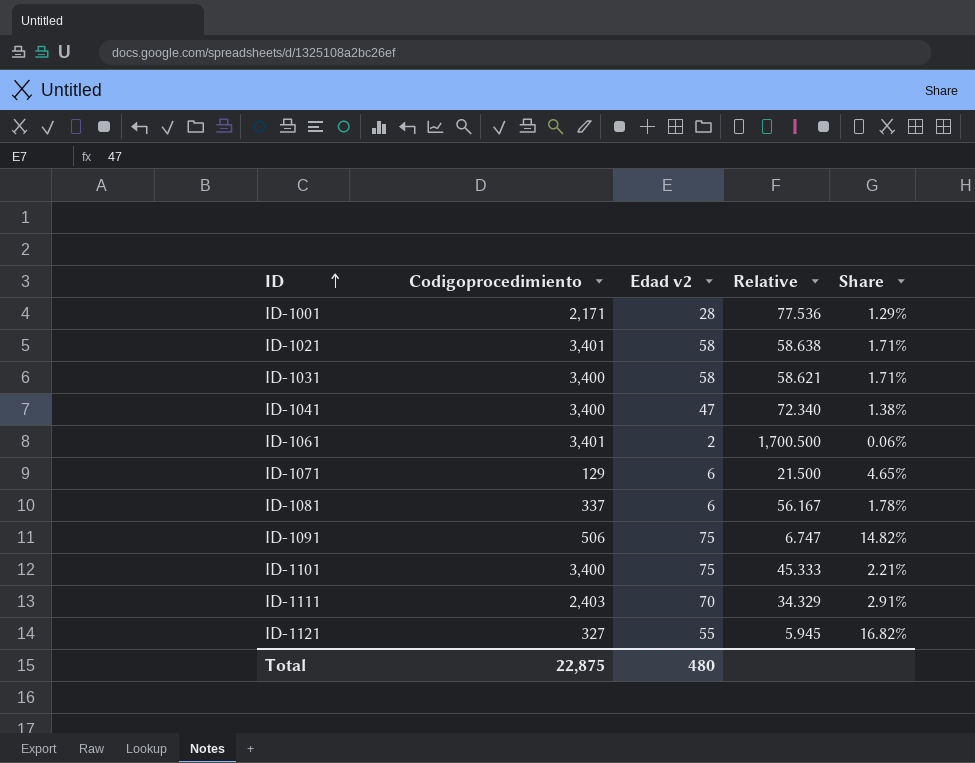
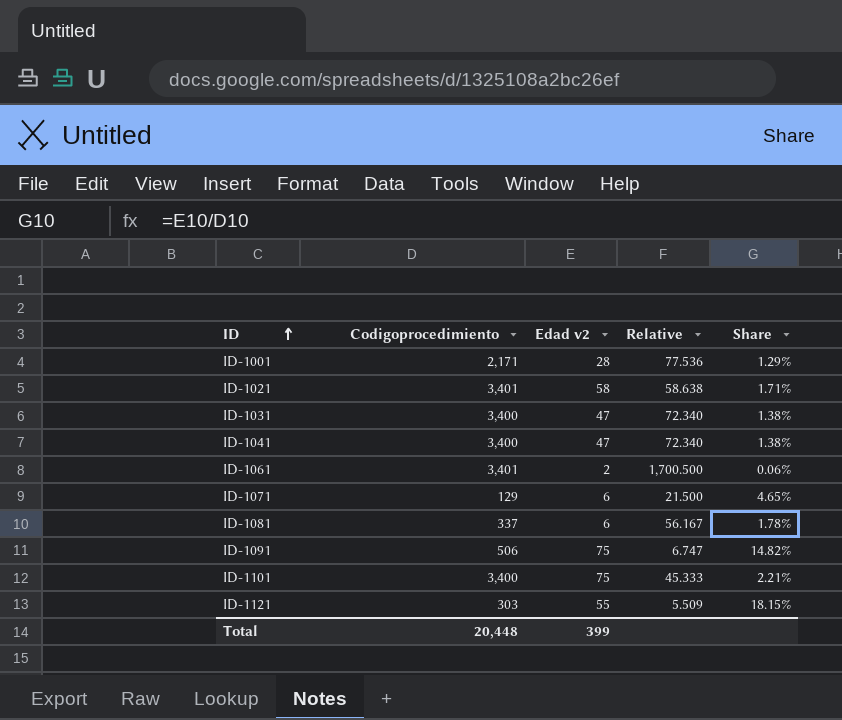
row ID-1111: 2,403 | 70 | 34.329 | 2.91% -> none
ID-1031 | Edad v2: 58 -> 47
ID-1031 | Relative: 58.621 -> 72.340
ID-1031 | Share: 1.71% -> 1.38%
ID-1121 | Codigoprocedimiento: 327 -> 303
ID-1121 | Relative: 5.945 -> 5.509
ID-1121 | Share: 16.82% -> 18.15%
Total | Codigoprocedimiento: 22,875 -> 20,448
Total | Edad v2: 480 -> 399

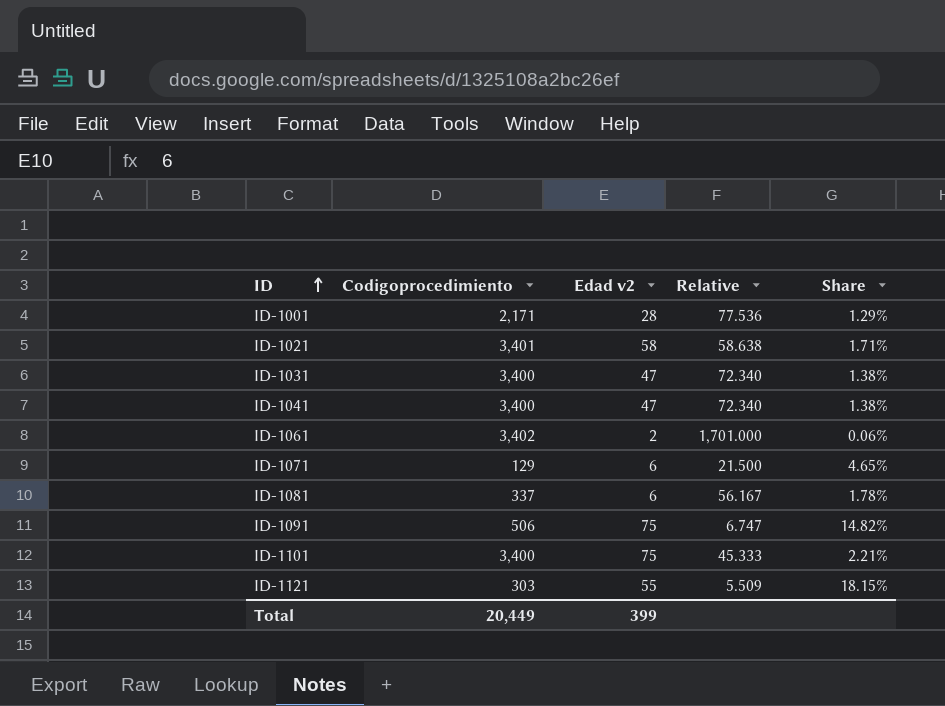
ID-1061 | Codigoprocedimiento: 3,401 -> 3,402
ID-1061 | Relative: 1,700.500 -> 1,701.000
Total | Codigoprocedimiento: 20,448 -> 20,449

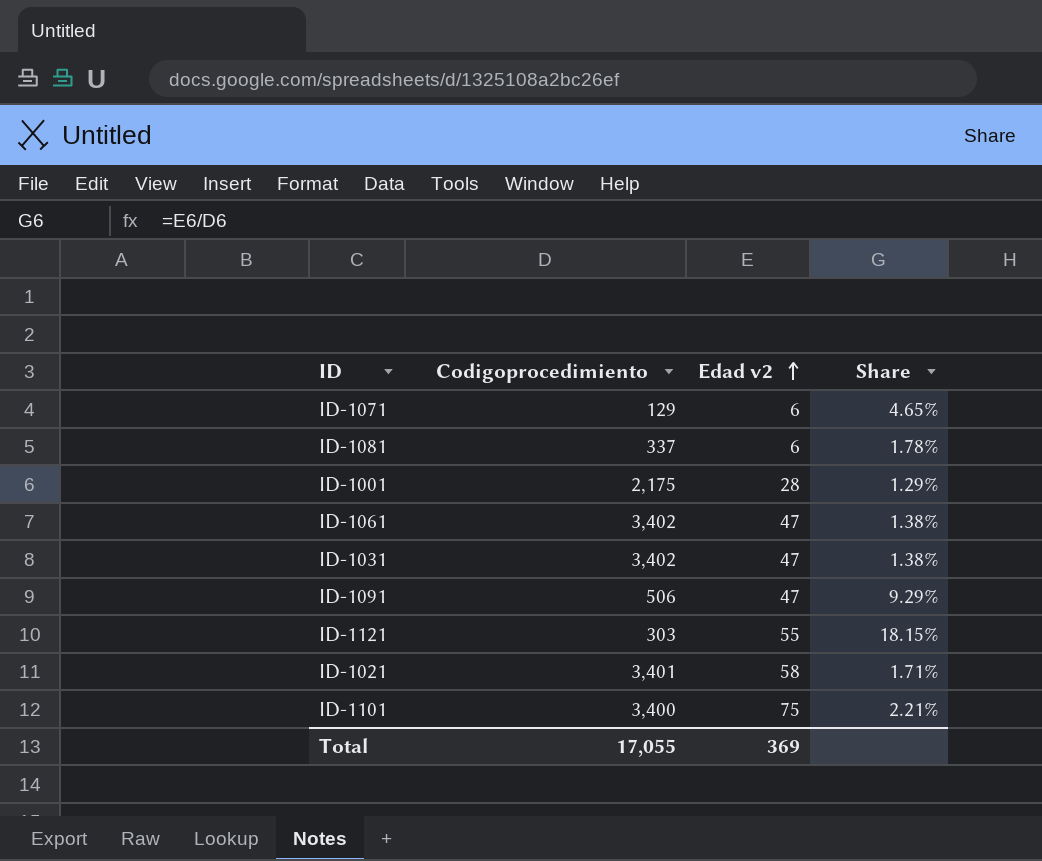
row order: ID ascending -> Edad v2 ascending
column Relative | formula: [Codigoprocedimiento] / [Edad v2] -> none
row ID-1041: 3,400 | 47 | 72.340 | 1.38% -> none
ID-1001 | Codigoprocedimiento: 2,171 -> 2,175
ID-1061 | Edad v2: 2 -> 47
ID-1061 | Share: 0.06% -> 1.38%
ID-1031 | Codigoprocedimiento: 3,400 -> 3,402
ID-1091 | Edad v2: 75 -> 47
ID-1091 | Share: 14.82% -> 9.29%
Total | Codigoprocedimiento: 20,449 -> 17,055
Total | Edad v2: 399 -> 369

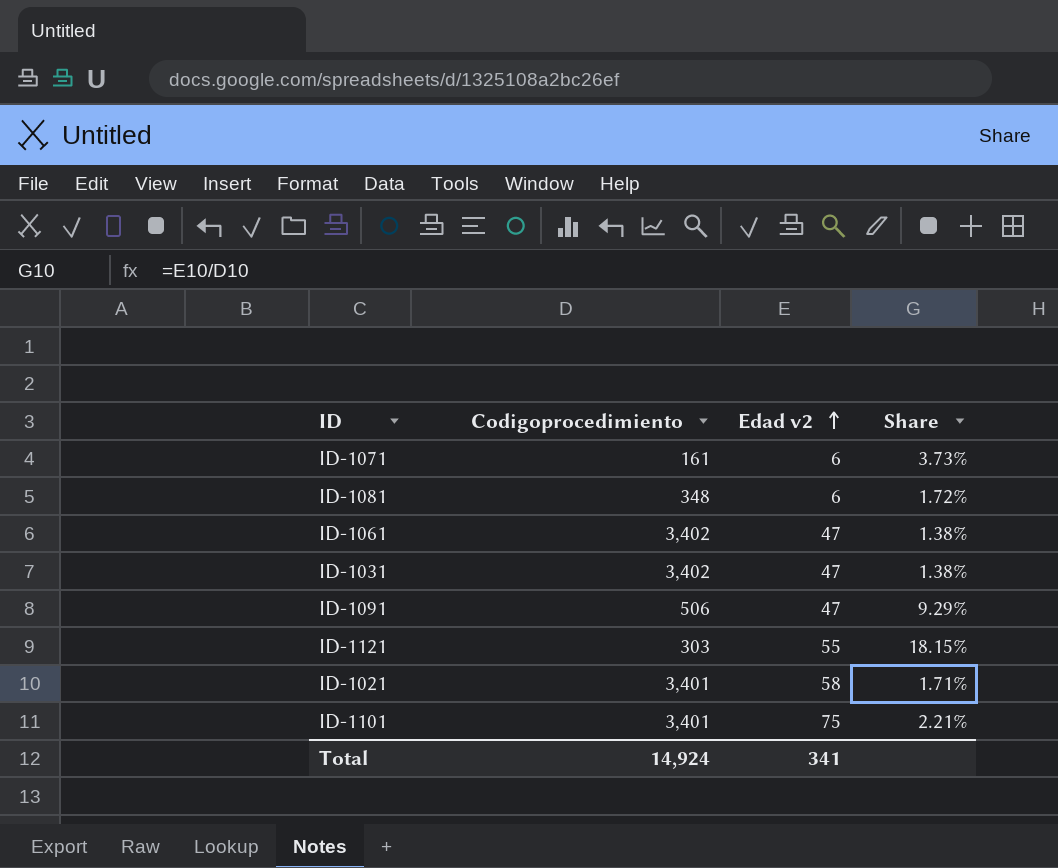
row ID-1001: 2,175 | 28 | 1.29% -> none
ID-1071 | Codigoprocedimiento: 129 -> 161
ID-1071 | Share: 4.65% -> 3.73%
ID-1081 | Codigoprocedimiento: 337 -> 348
ID-1081 | Share: 1.78% -> 1.72%
ID-1101 | Codigoprocedimiento: 3,400 -> 3,401
Total | Codigoprocedimiento: 17,055 -> 14,924
Total | Edad v2: 369 -> 341

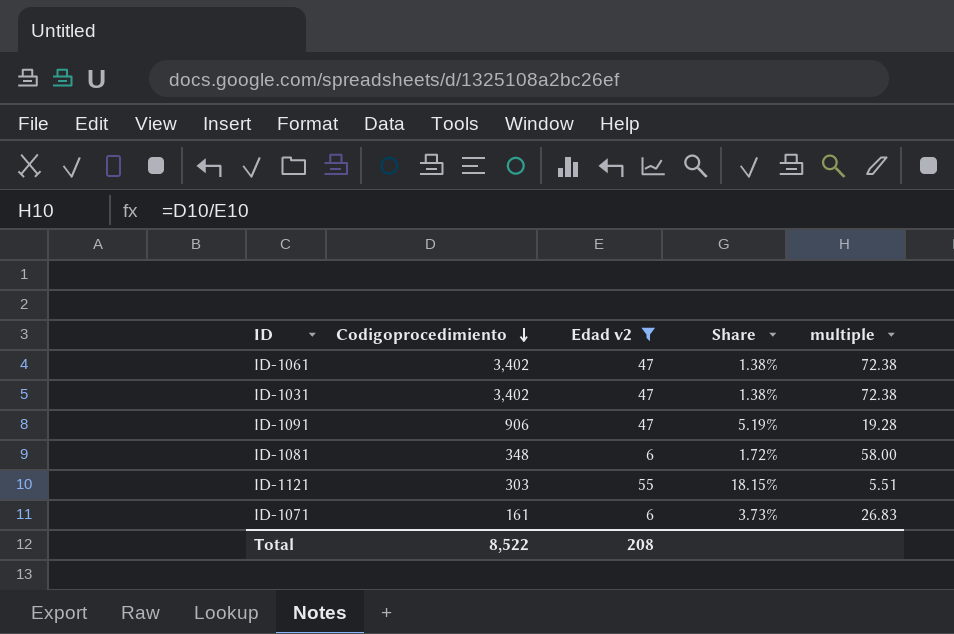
filter: none -> Edad v2 <= 55
row order: Edad v2 ascending -> Codigoprocedimiento descending
column multiple | formula: none -> [Codigoprocedimiento] / [Edad v2]
ID-1091 | Codigoprocedimiento: 506 -> 906
ID-1091 | Share: 9.29% -> 5.19%
Total | Codigoprocedimiento: 14,924 -> 8,522
Total | Edad v2: 341 -> 208

